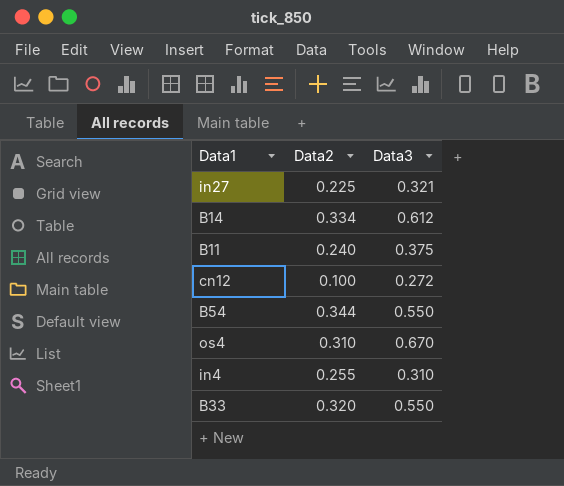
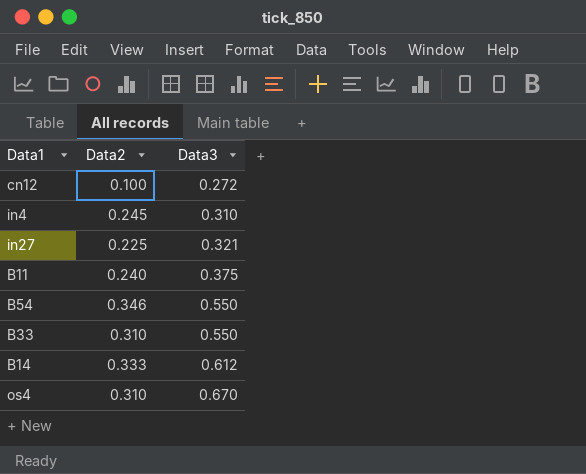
row order: none -> Data3 ascending
in4 | Data2: 0.255 -> 0.245
B54 | Data2: 0.344 -> 0.346
B33 | Data2: 0.320 -> 0.310
B14 | Data2: 0.334 -> 0.333

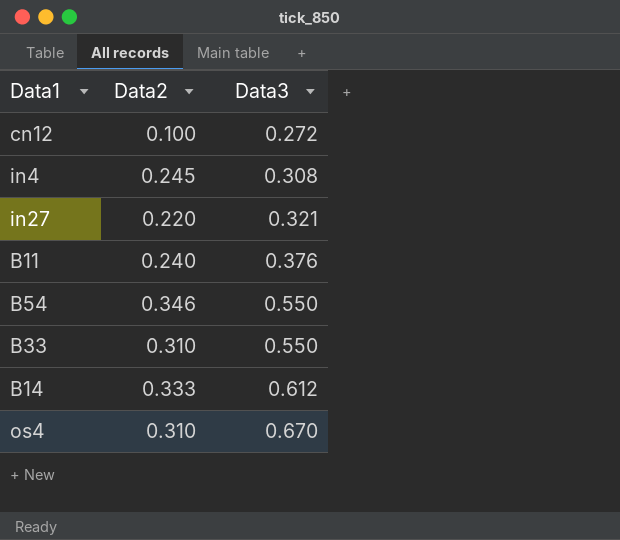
in4 | Data3: 0.310 -> 0.308
in27 | Data2: 0.225 -> 0.220
B11 | Data3: 0.375 -> 0.376

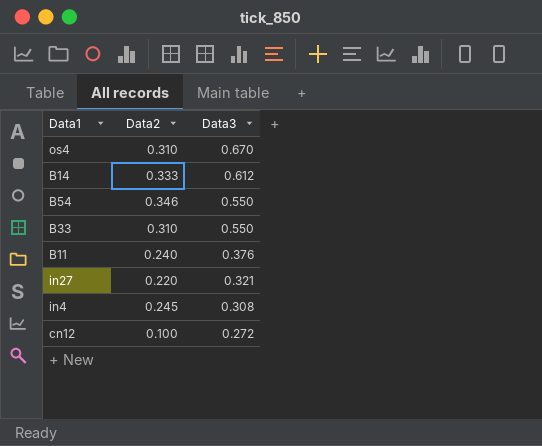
row order: Data3 ascending -> Data3 descending

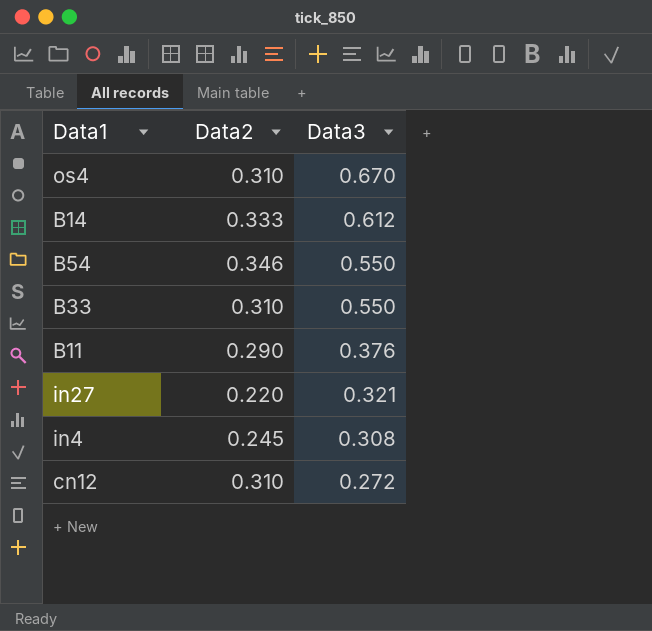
B11 | Data2: 0.240 -> 0.290
cn12 | Data2: 0.100 -> 0.310

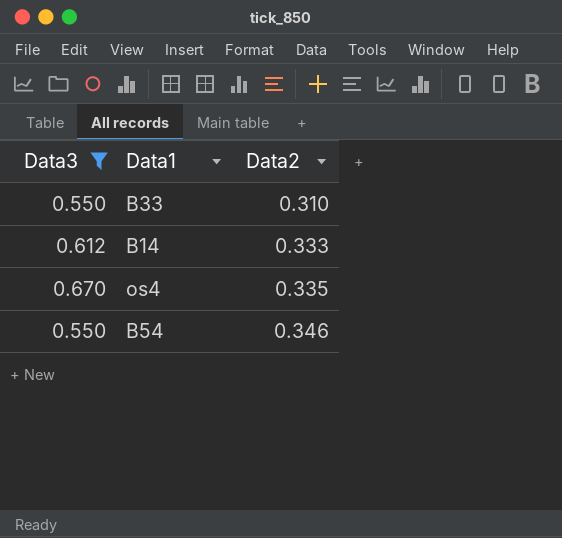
filter: none -> Data3 >= 0.550
row order: Data3 descending -> Data2 ascending
column Data3 | position: 3 -> 1
os4 | Data2: 0.310 -> 0.335

